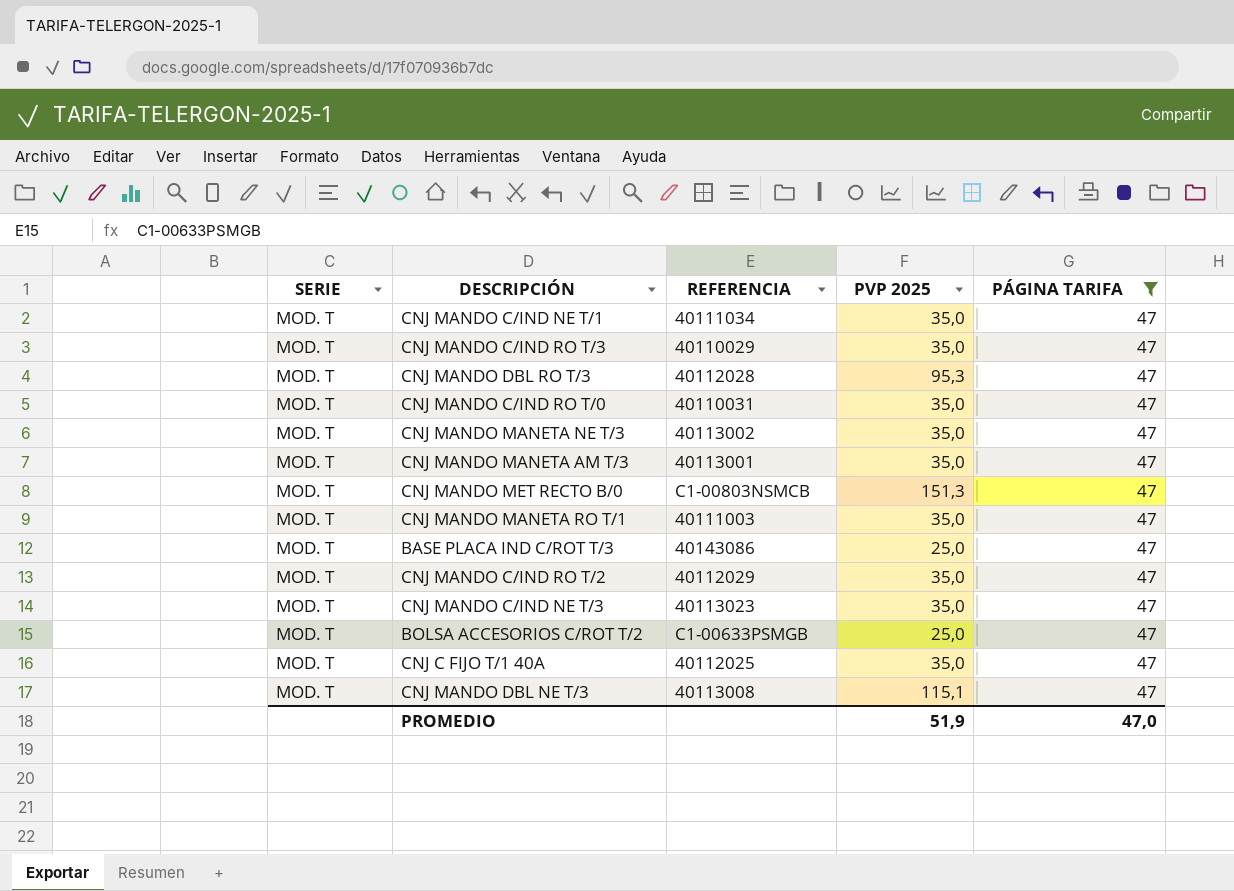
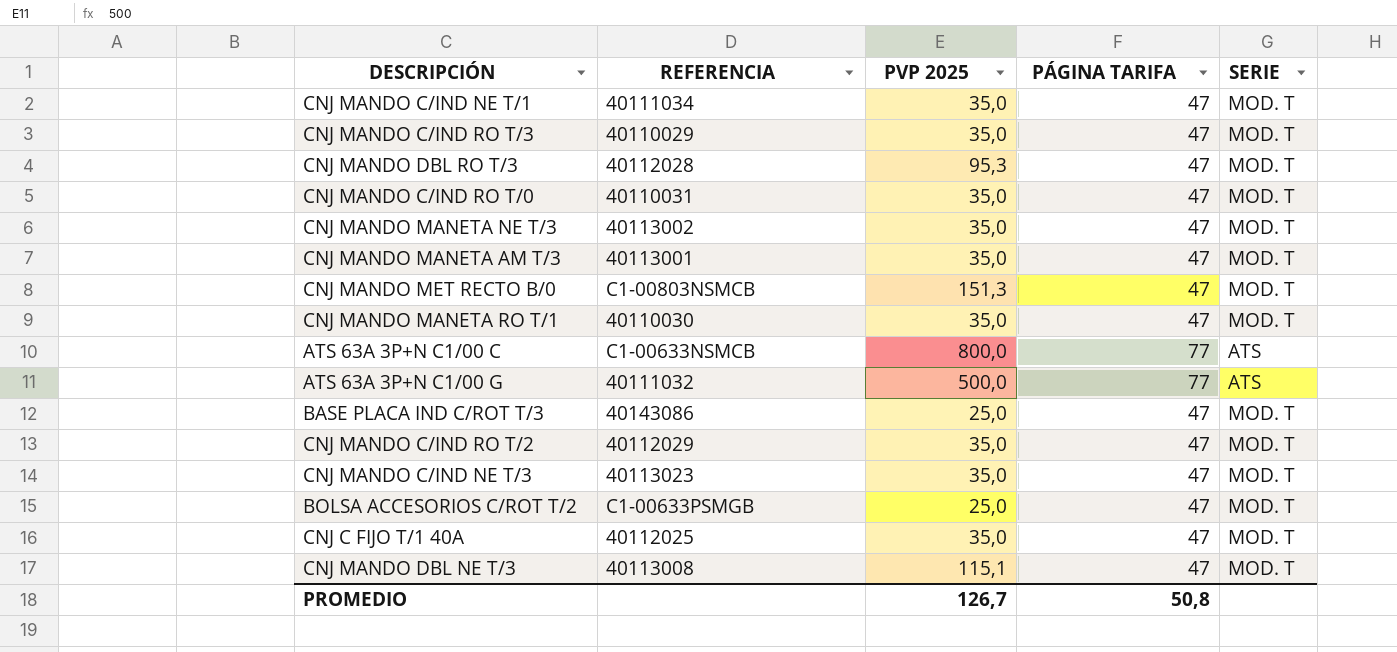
filter: PÁGINA TARIFA = 47 -> none
column SERIE | position: 1 -> 5
CNJ MANDO MANETA RO T/1 | REFERENCIA: 40111003 -> 40110030
PROMEDIO | PVP 2025: 51,9 -> 126,7
PROMEDIO | PÁGINA TARIFA: 47,0 -> 50,8

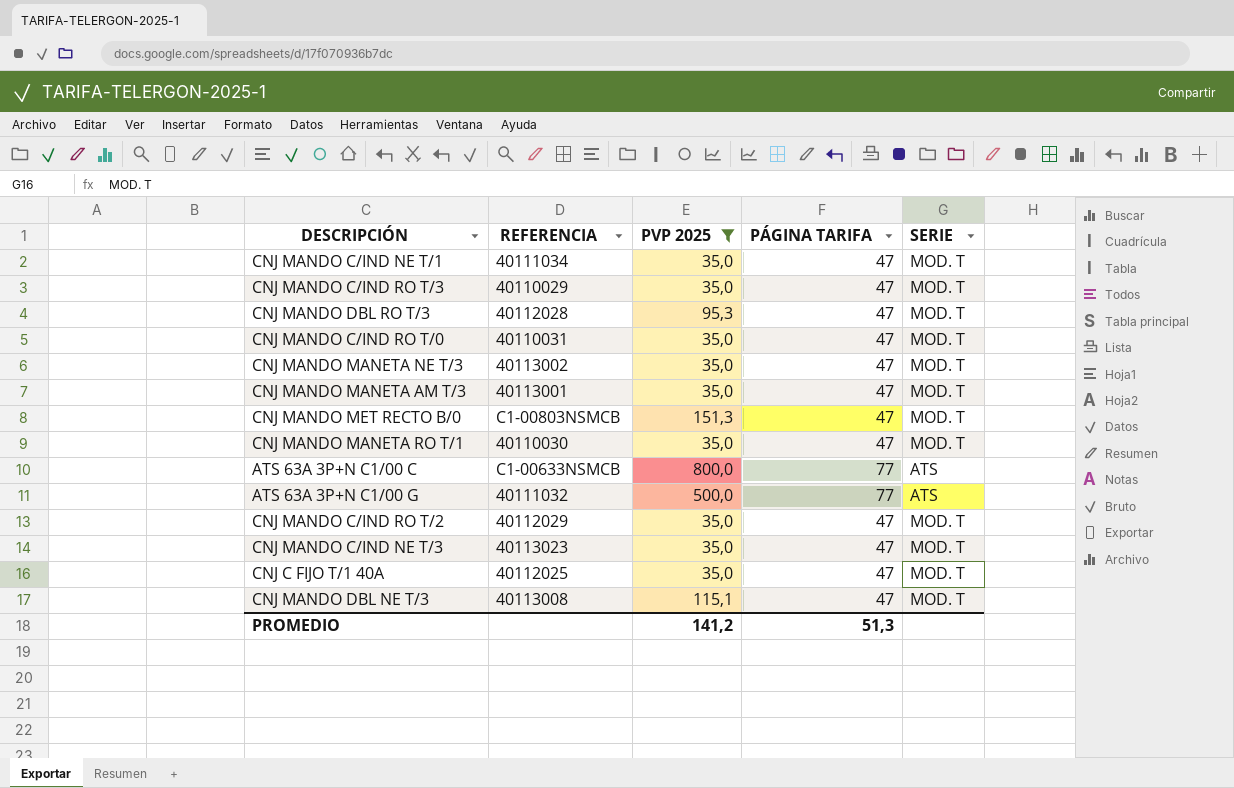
filter: none -> PVP 2025 != 25,0
PROMEDIO | PVP 2025: 126,7 -> 141,2
PROMEDIO | PÁGINA TARIFA: 50,8 -> 51,3

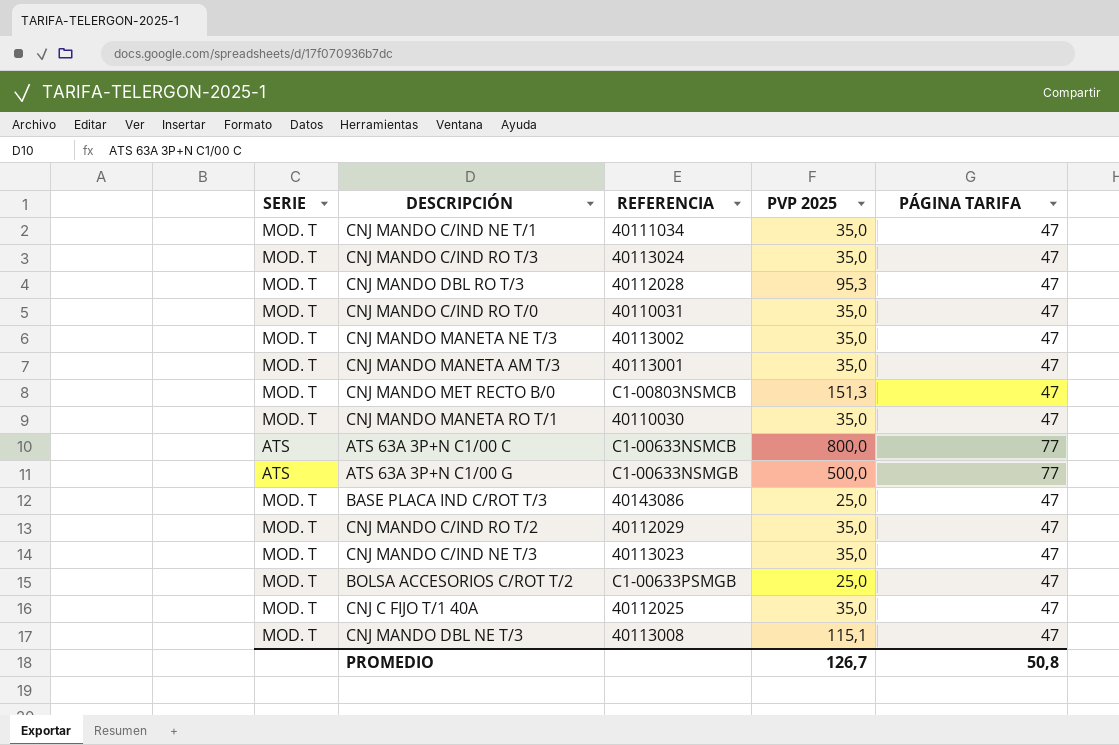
filter: PVP 2025 != 25,0 -> none
column SERIE | position: 5 -> 1
CNJ MANDO C/IND RO T/3 | REFERENCIA: 40110029 -> 40113024
ATS 63A 3P+N C1/00 G | REFERENCIA: 40111032 -> C1-00633NSMGB
PROMEDIO | PVP 2025: 141,2 -> 126,7
PROMEDIO | PÁGINA TARIFA: 51,3 -> 50,8

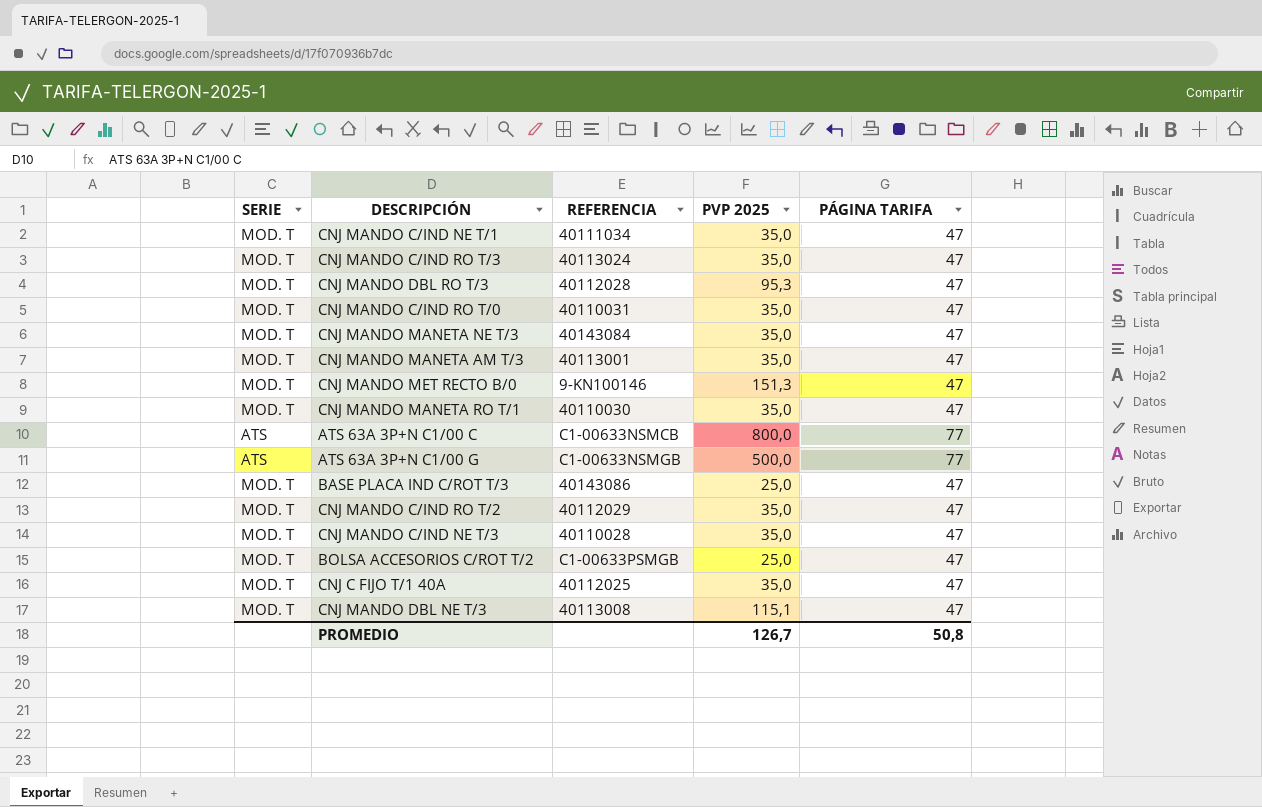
CNJ MANDO MANETA NE T/3 | REFERENCIA: 40113002 -> 40143084
CNJ MANDO MET RECTO B/0 | REFERENCIA: C1-00803NSMCB -> 9-KN100146
CNJ MANDO C/IND NE T/3 | REFERENCIA: 40113023 -> 40110028

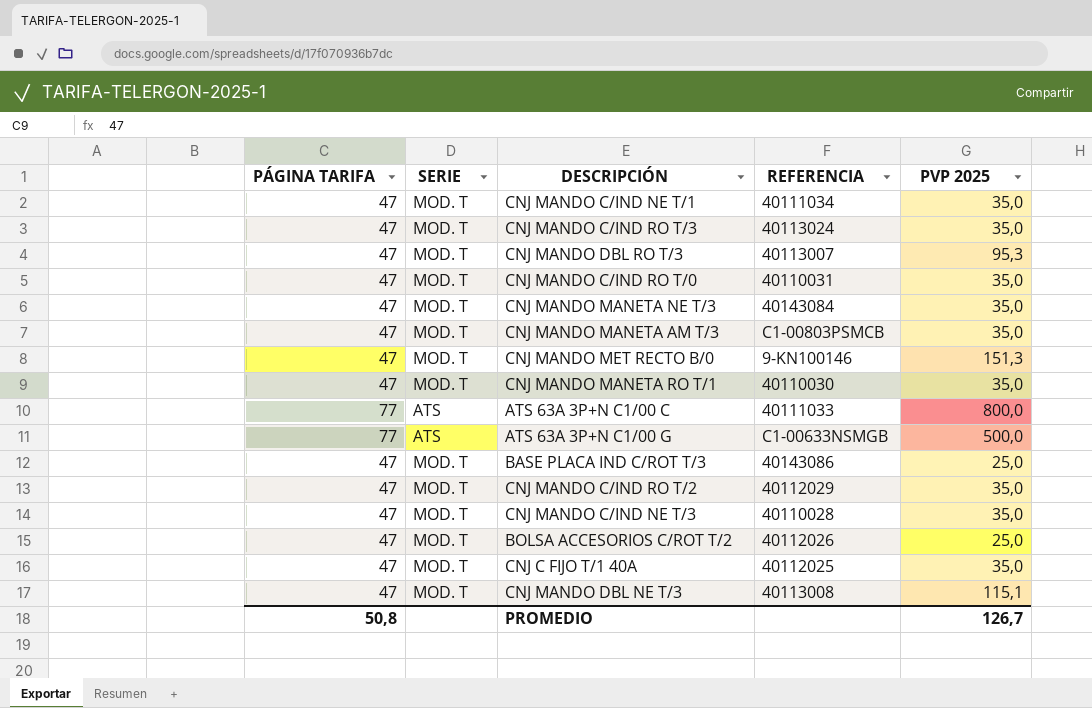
column PÁGINA TARIFA | position: 5 -> 1
CNJ MANDO DBL RO T/3 | REFERENCIA: 40112028 -> 40113007
CNJ MANDO MANETA AM T/3 | REFERENCIA: 40113001 -> C1-00803PSMCB
ATS 63A 3P+N C1/00 C | REFERENCIA: C1-00633NSMCB -> 40111033
BOLSA ACCESORIOS C/ROT T/2 | REFERENCIA: C1-00633PSMGB -> 40112026

